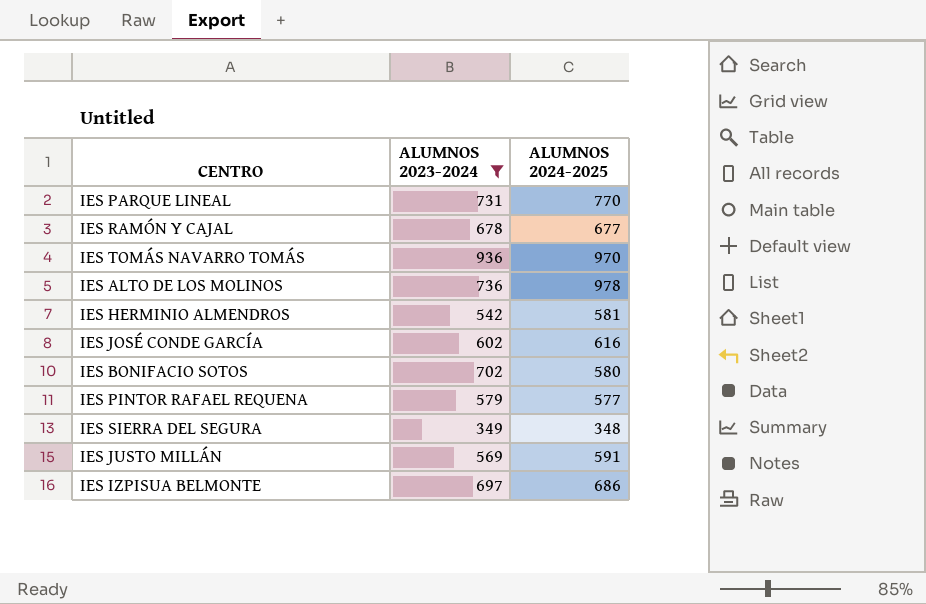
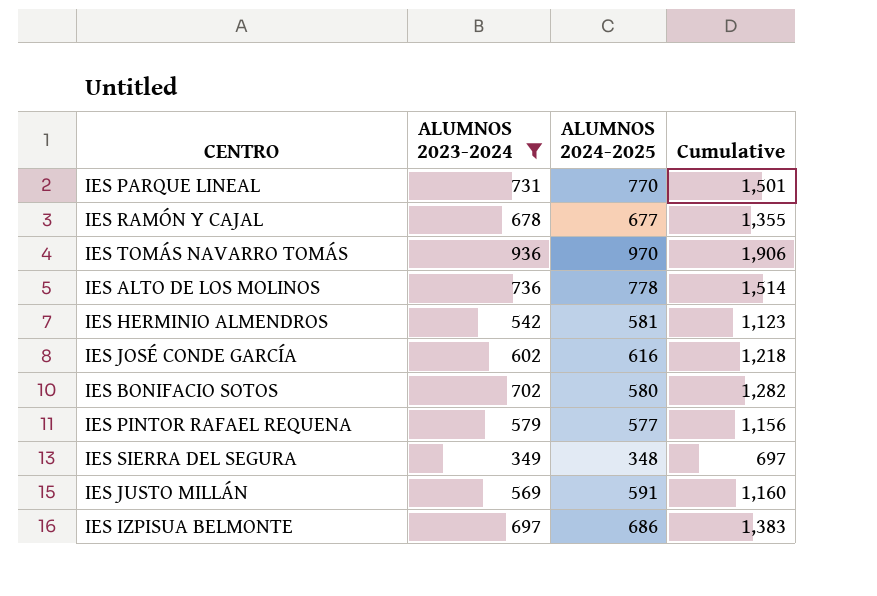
column Cumulative | formula: none -> [ALUMNOS 2023-2024] + [ALUMNOS 2024-2025]
IES ALTO DE LOS MOLINOS | ALUMNOS 2024-2025: 978 -> 778

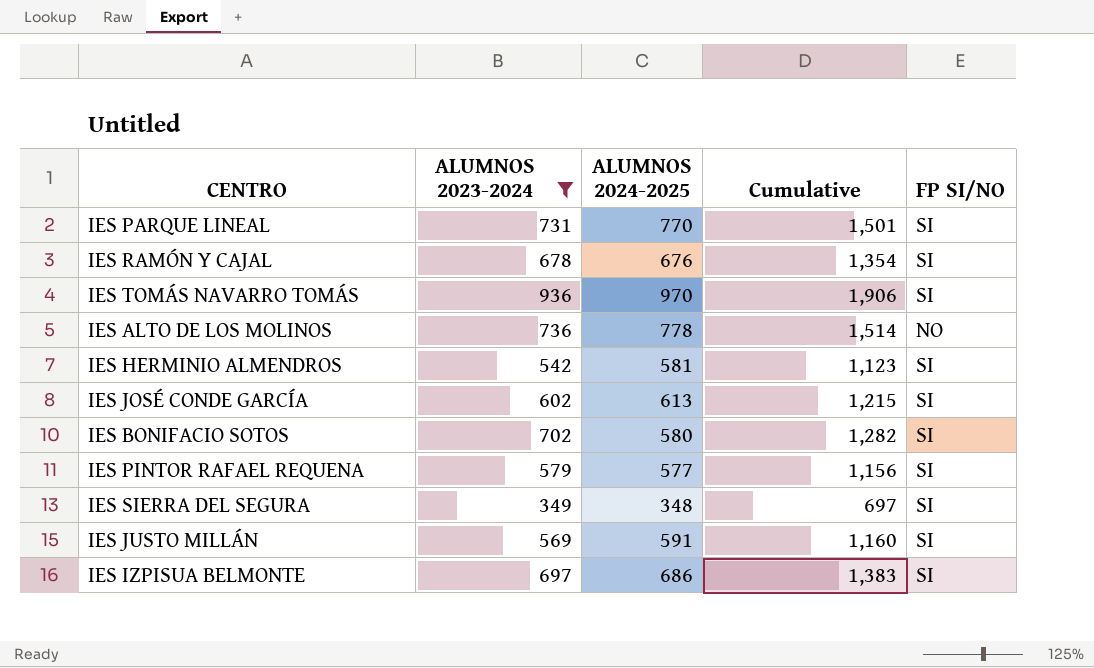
column FP SI/NO | position: none -> 5
IES RAMÓN Y CAJAL | ALUMNOS 2024-2025: 677 -> 676
IES RAMÓN Y CAJAL | Cumulative: 1,355 -> 1,354
IES JOSÉ CONDE GARCÍA | ALUMNOS 2024-2025: 616 -> 613
IES JOSÉ CONDE GARCÍA | Cumulative: 1,218 -> 1,215

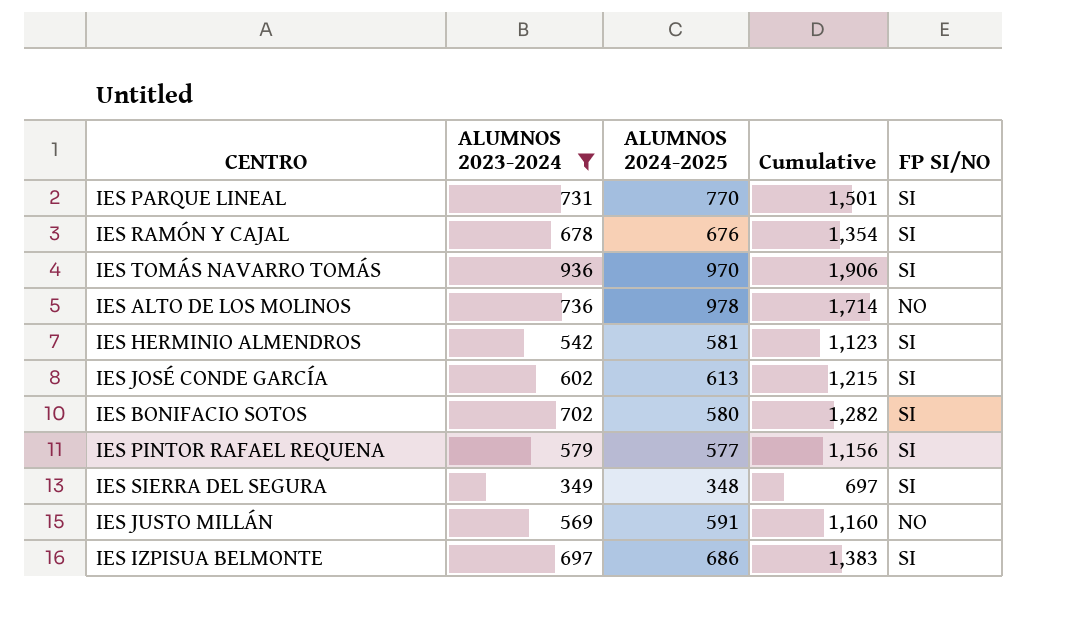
IES ALTO DE LOS MOLINOS | ALUMNOS 2024-2025: 778 -> 978
IES ALTO DE LOS MOLINOS | Cumulative: 1,514 -> 1,714
IES JUSTO MILLÁN | FP SI/NO: SI -> NO

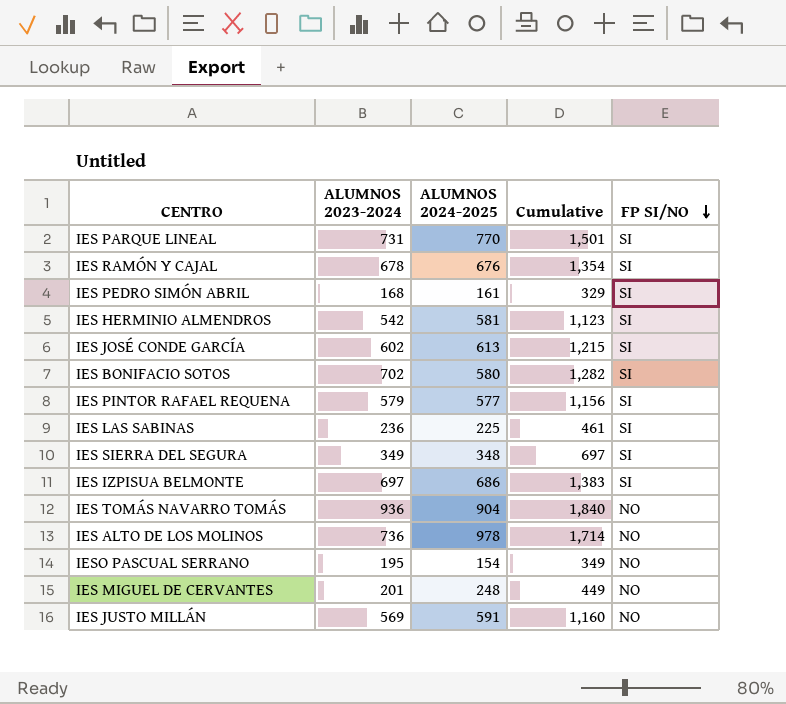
filter: ALUMNOS 2023-2024 >= 349 -> none
row order: none -> FP SI/NO descending
IES TOMÁS NAVARRO TOMÁS | ALUMNOS 2024-2025: 970 -> 904
IES TOMÁS NAVARRO TOMÁS | Cumulative: 1,906 -> 1,840
IES TOMÁS NAVARRO TOMÁS | FP SI/NO: SI -> NO

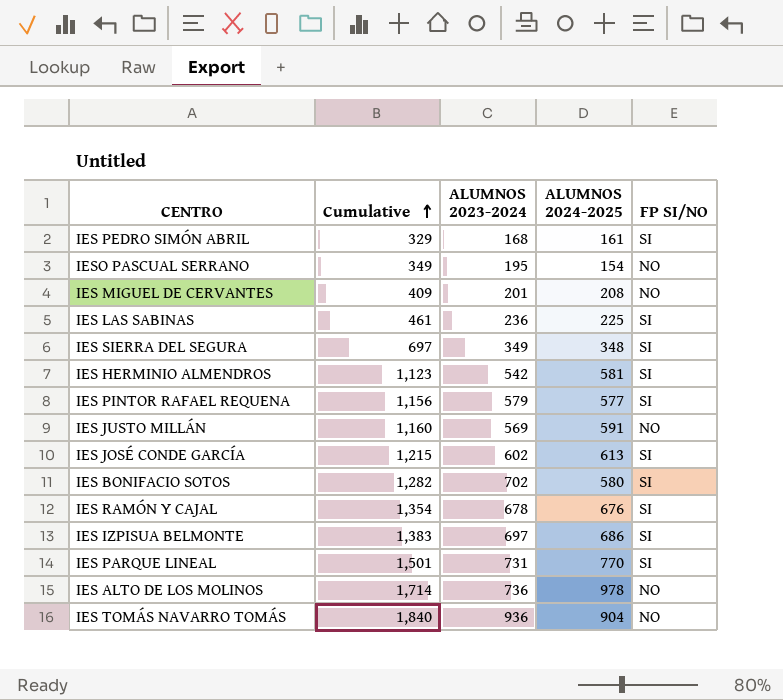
row order: FP SI/NO descending -> Cumulative ascending
column Cumulative | position: 4 -> 2
IES MIGUEL DE CERVANTES | Cumulative: 449 -> 409
IES MIGUEL DE CERVANTES | ALUMNOS 2024-2025: 248 -> 208

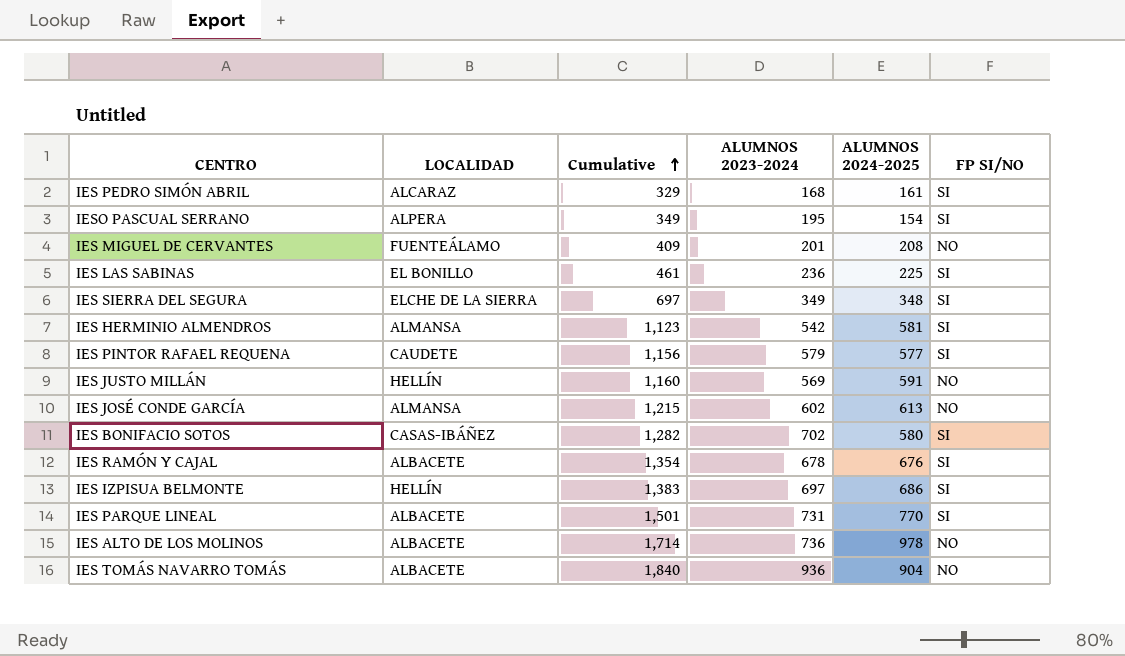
column LOCALIDAD | position: none -> 2
IESO PASCUAL SERRANO | FP SI/NO: NO -> SI
IES JOSÉ CONDE GARCÍA | FP SI/NO: SI -> NO

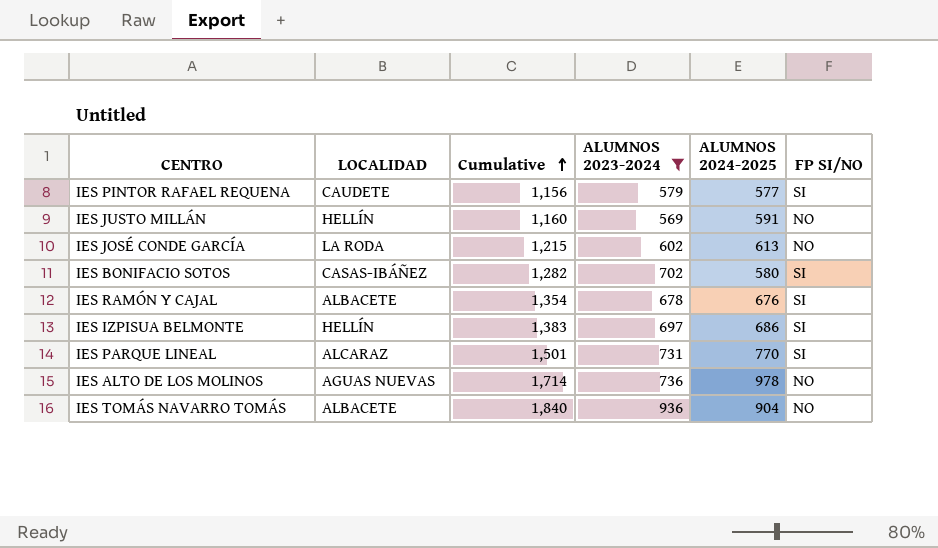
filter: none -> ALUMNOS 2023-2024 >= 569
IES JOSÉ CONDE GARCÍA | LOCALIDAD: ALMANSA -> LA RODA
IES PARQUE LINEAL | LOCALIDAD: ALBACETE -> ALCARAZ
IES ALTO DE LOS MOLINOS | LOCALIDAD: ALBACETE -> AGUAS NUEVAS

